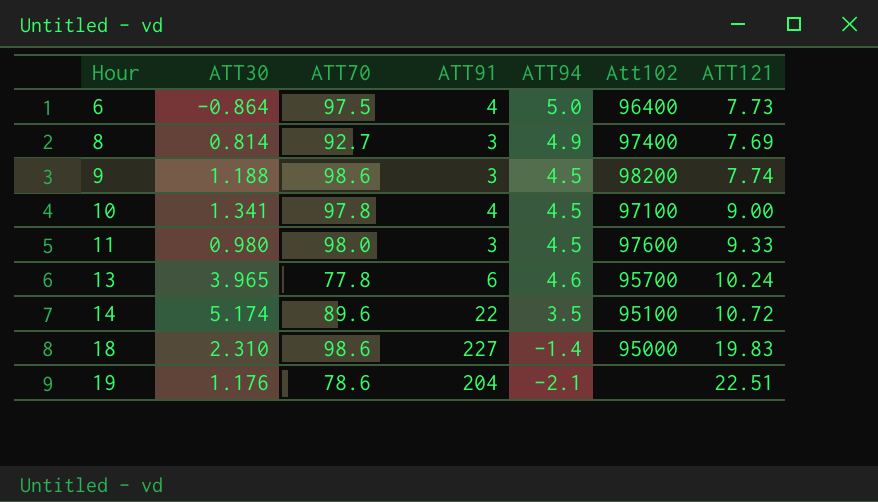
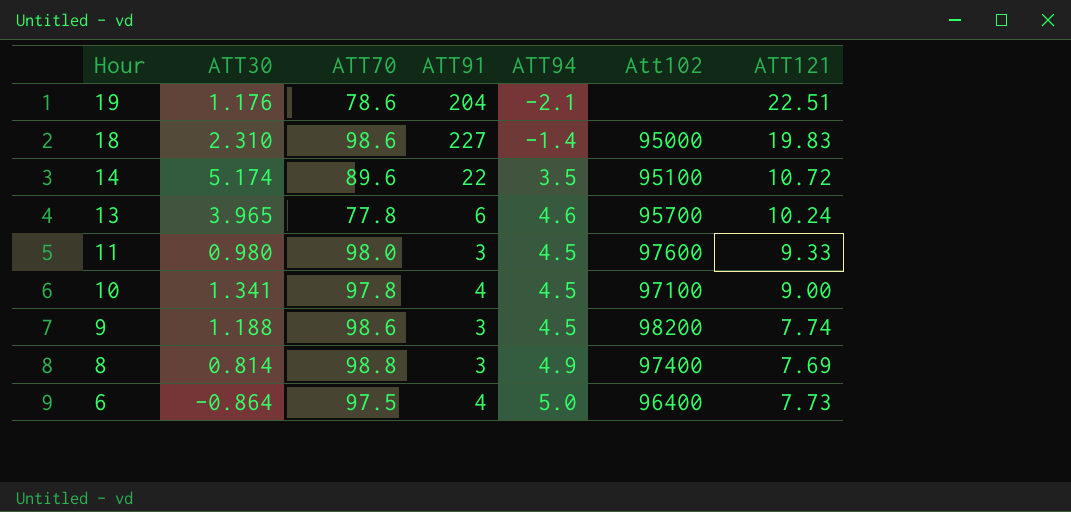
row order: Hour ascending -> Hour descending
8 | ATT70: 92.7 -> 98.8

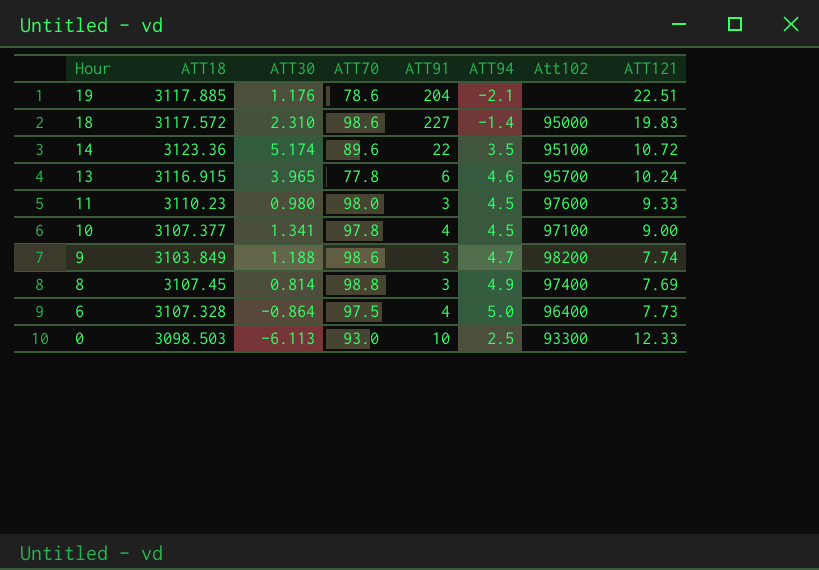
column ATT18 | position: none -> 2
9 | ATT94: 4.5 -> 4.7
row 0: none -> 3098.503 | -6.113 | 93.0 | 10 | 2.5 | 93300 | 12.33

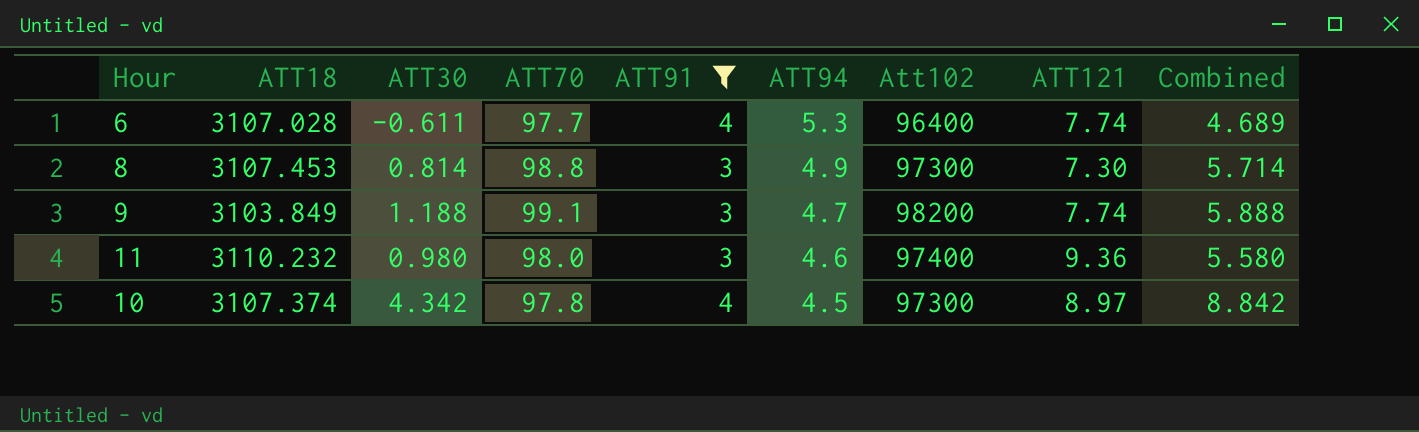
filter: none -> ATT91 <= 4
row order: Hour descending -> ATT94 descending
column Combined | formula: none -> [ATT30] + [ATT94]
6 | ATT18: 3107.328 -> 3107.028
6 | ATT30: -0.864 -> -0.611
6 | ATT70: 97.5 -> 97.7
6 | ATT94: 5.0 -> 5.3
6 | ATT121: 7.73 -> 7.74
8 | ATT18: 3107.45 -> 3107.453
8 | Att102: 97400 -> 97300
8 | ATT121: 7.69 -> 7.30
9 | ATT70: 98.6 -> 99.1
11 | ATT18: 3110.23 -> 3110.232
11 | ATT94: 4.5 -> 4.6
11 | Att102: 97600 -> 97400
11 | ATT121: 9.33 -> 9.36
10 | ATT18: 3107.377 -> 3107.374
10 | ATT30: 1.341 -> 4.342
10 | Att102: 97100 -> 97300
10 | ATT121: 9.00 -> 8.97

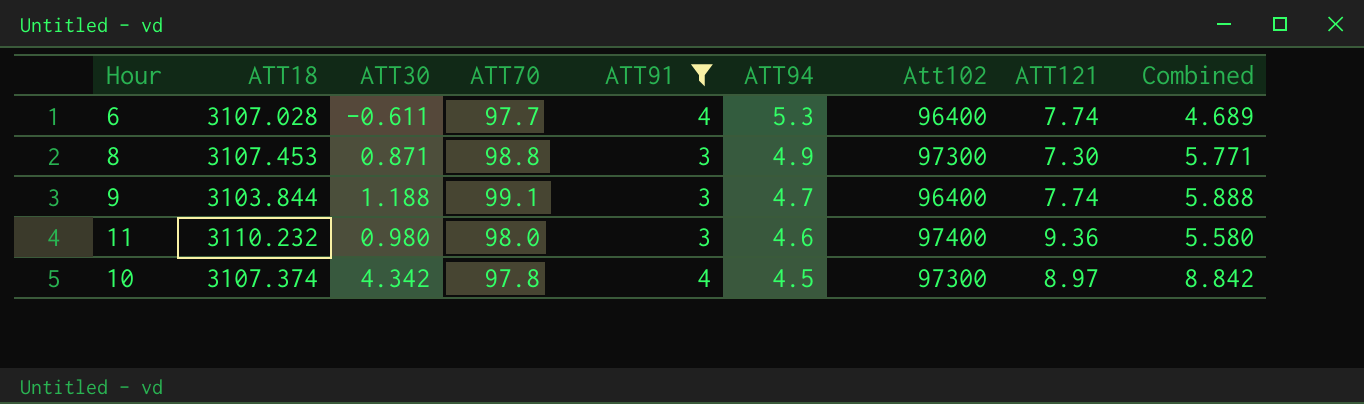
8 | ATT30: 0.814 -> 0.871
8 | Combined: 5.714 -> 5.771
9 | ATT18: 3103.849 -> 3103.844
9 | Att102: 98200 -> 96400

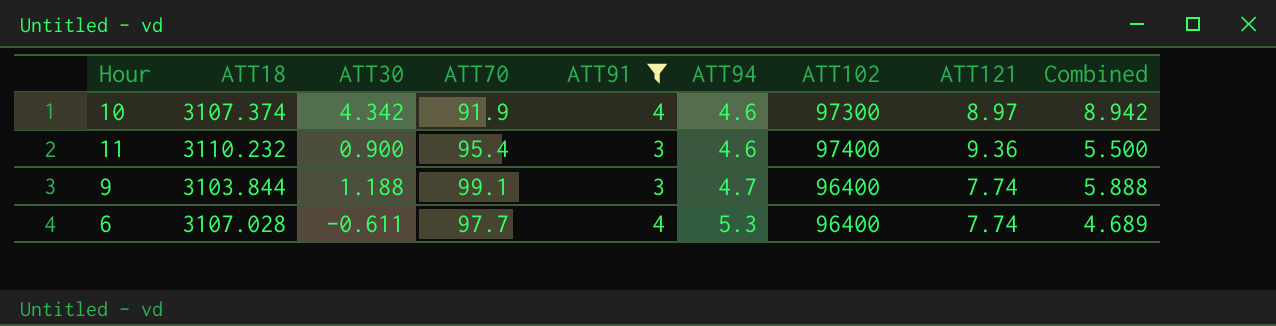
row order: ATT94 descending -> ATT94 ascending
column name: Att102 -> ATT102
row 8: 3107.453 | 0.871 | 98.8 | 3 | 4.9 | 97300 | 7.30 | 5.771 -> none
10 | ATT70: 97.8 -> 91.9
10 | ATT94: 4.5 -> 4.6
10 | Combined: 8.842 -> 8.942
11 | ATT30: 0.980 -> 0.900
11 | ATT70: 98.0 -> 95.4
11 | Combined: 5.580 -> 5.500

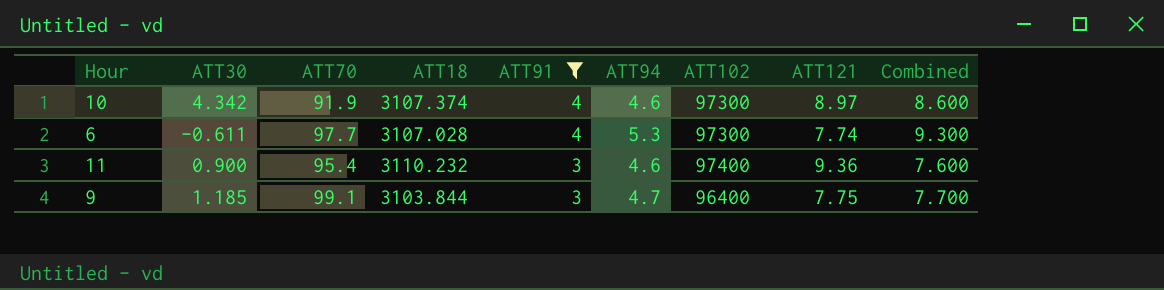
row order: ATT94 ascending -> ATT91 descending
column ATT18 | position: 2 -> 4
column Combined | formula: [ATT30] + [ATT94] -> [ATT91] + [ATT94]
6 | ATT102: 96400 -> 97300
9 | ATT30: 1.188 -> 1.185
9 | ATT121: 7.74 -> 7.75

